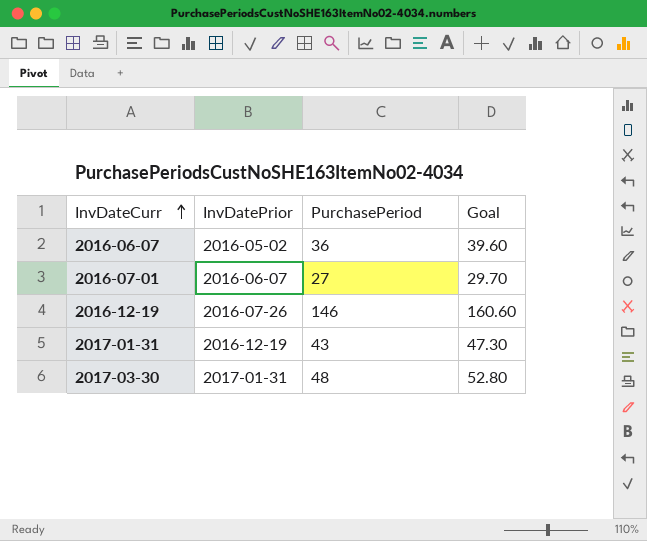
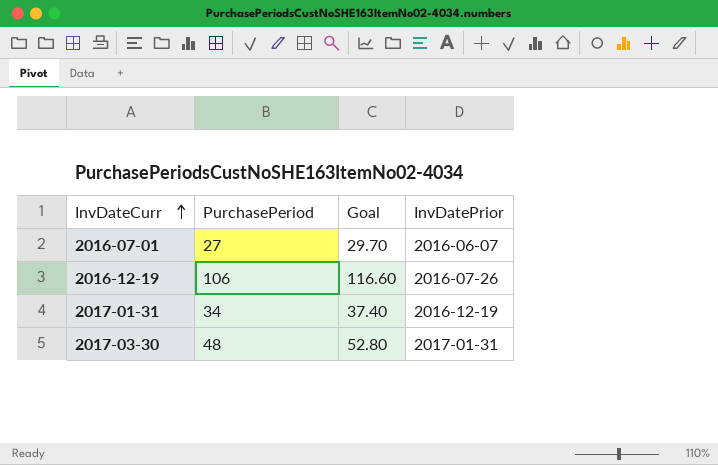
column InvDatePrior | position: 2 -> 4
row 2016-06-07: 2016-05-02 | 36 | 39.60 -> none
2016-12-19 | PurchasePeriod: 146 -> 106
2016-12-19 | Goal: 160.60 -> 116.60
2017-01-31 | PurchasePeriod: 43 -> 34
2017-01-31 | Goal: 47.30 -> 37.40

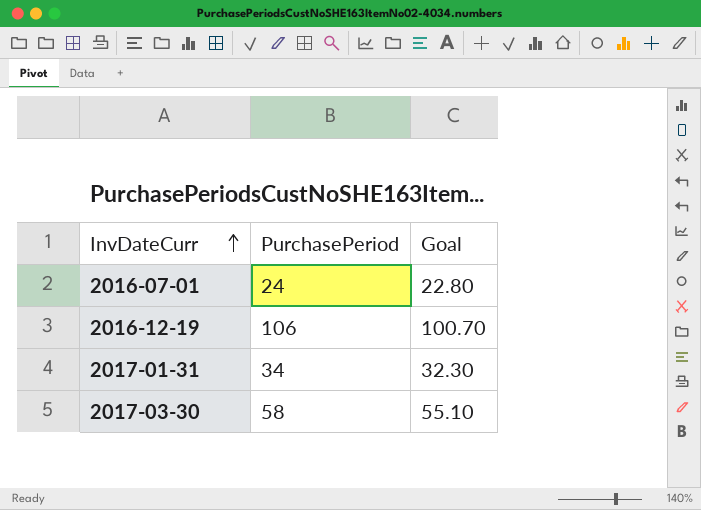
column InvDatePrior | position: 4 -> none
column Goal | formula: [PurchasePeriod] * 1.1 -> [PurchasePeriod] * 0.95
2016-07-01 | PurchasePeriod: 27 -> 24
2017-03-30 | PurchasePeriod: 48 -> 58

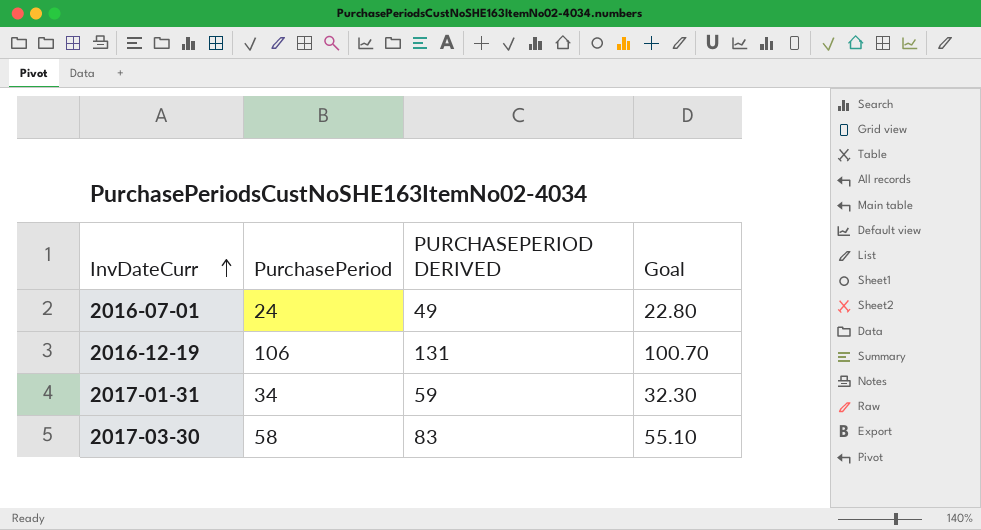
column PURCHASEPERIOD DERIVED | formula: none -> [PurchasePeriod] + 25

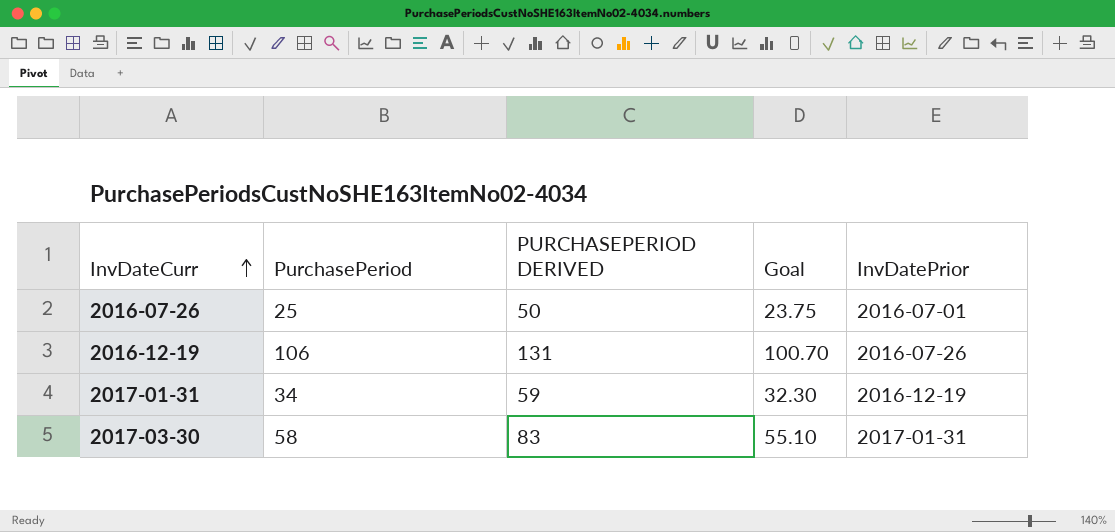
column InvDatePrior | position: none -> 5
row 2016-07-01: 24 | 49 | 22.80 -> none
row 2016-07-26: none -> 25 | 50 | 23.75 | 2016-07-01

